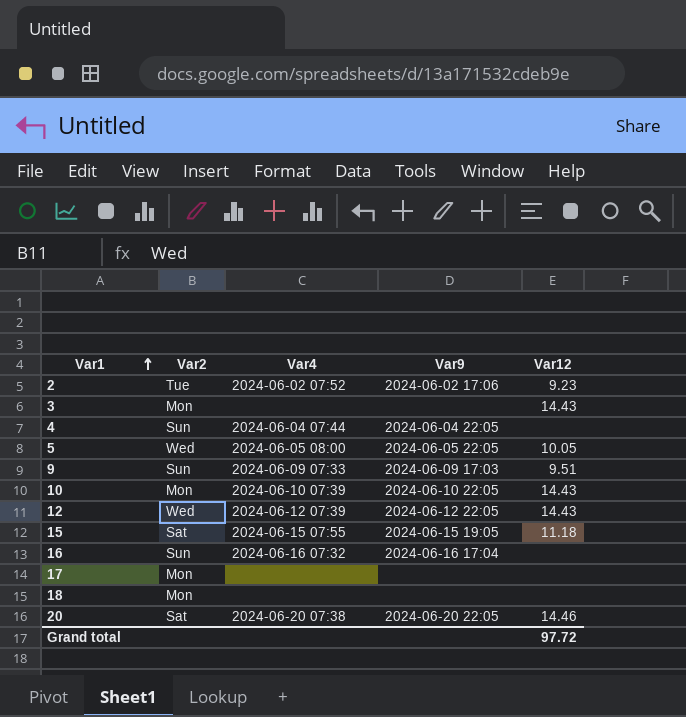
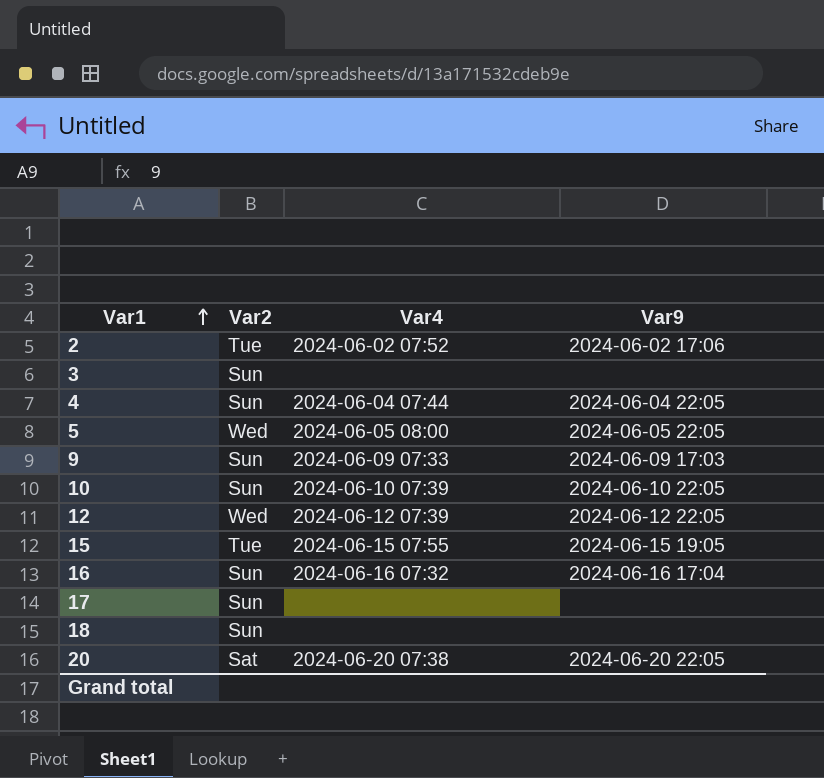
column Var12 | position: 5 -> none
3 | Var2: Mon -> Sun
10 | Var2: Mon -> Sun
15 | Var2: Sat -> Tue
17 | Var2: Mon -> Sun
18 | Var2: Mon -> Sun

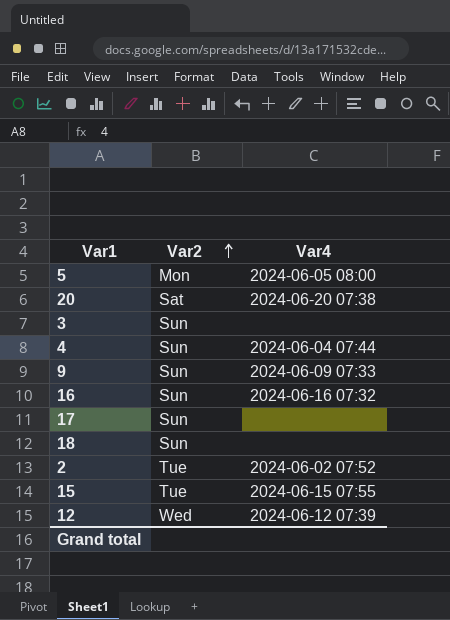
row order: Var1 ascending -> Var2 ascending
column Var9 | position: 4 -> none
row 10: Sun | 2024-06-10 07:39 | 2024-06-10 22:05 -> none
5 | Var2: Wed -> Mon

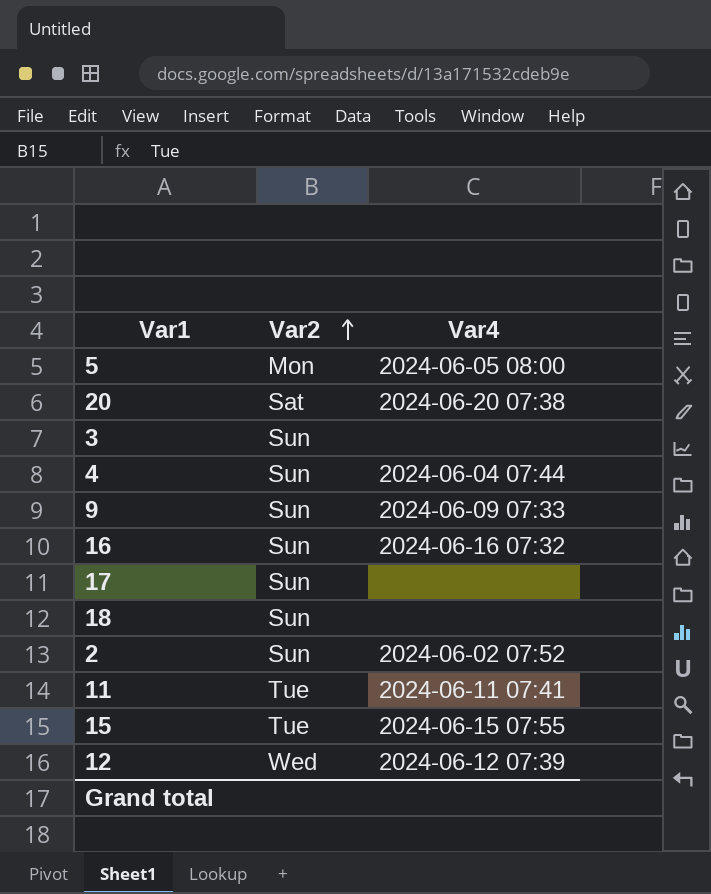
2 | Var2: Tue -> Sun
row 11: none -> Tue | 2024-06-11 07:41

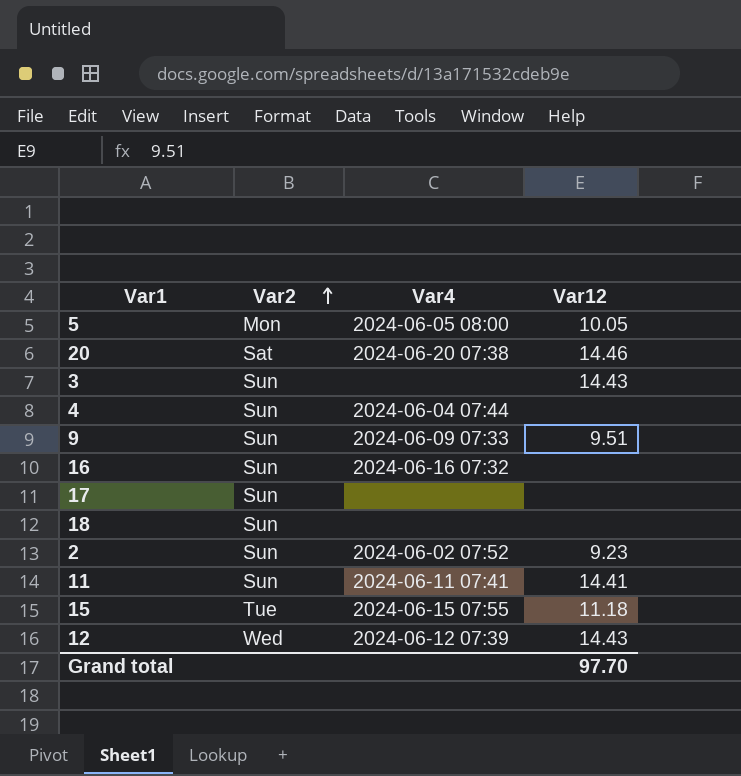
column Var12 | position: none -> 4
11 | Var2: Tue -> Sun

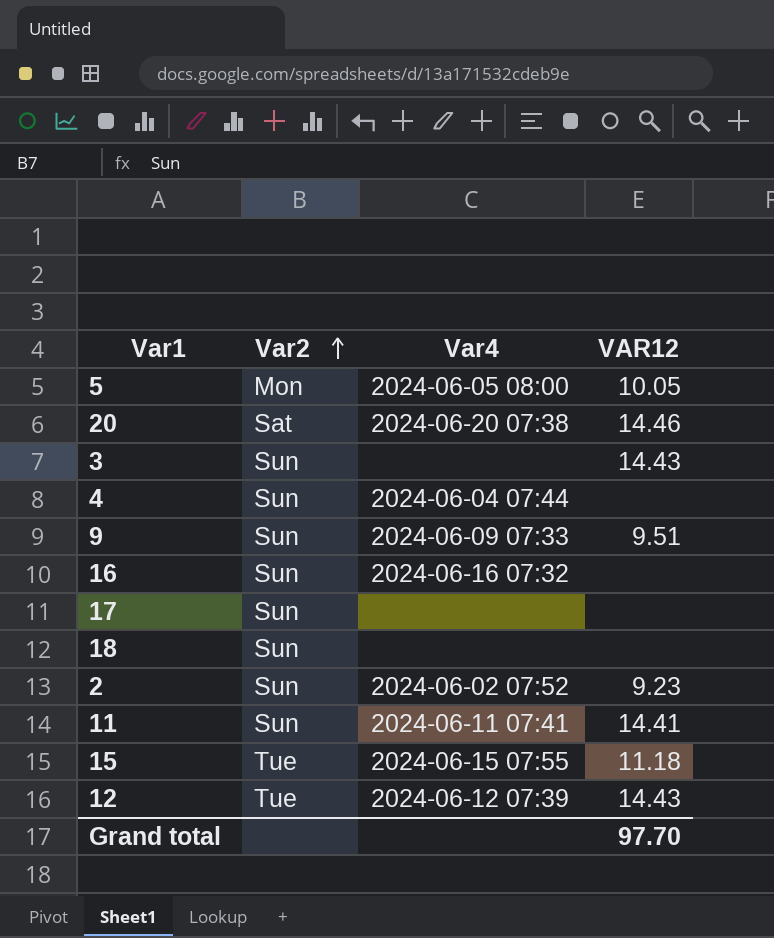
column name: Var12 -> VAR12
12 | Var2: Wed -> Tue

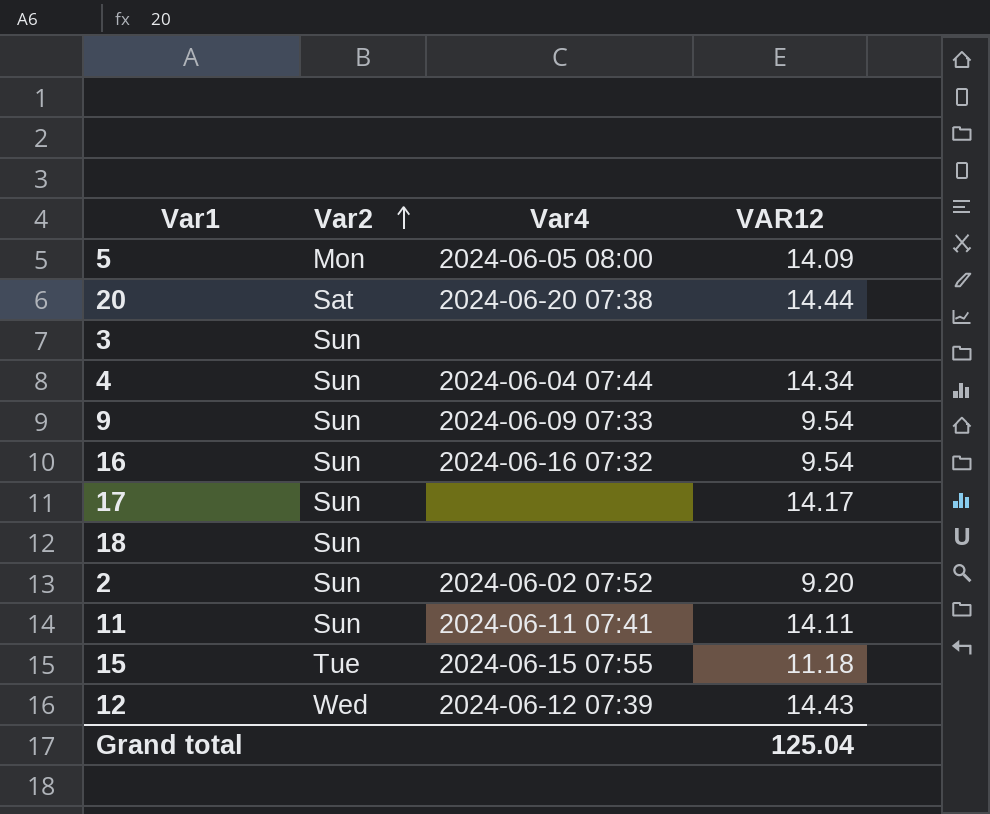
5 | VAR12: 10.05 -> 14.09
20 | VAR12: 14.46 -> 14.44
3 | VAR12: 14.43 -> none
4 | VAR12: none -> 14.34
9 | VAR12: 9.51 -> 9.54
16 | VAR12: none -> 9.54
17 | VAR12: none -> 14.17
2 | VAR12: 9.23 -> 9.20
11 | VAR12: 14.41 -> 14.11
12 | Var2: Tue -> Wed
Grand total | VAR12: 97.70 -> 125.04

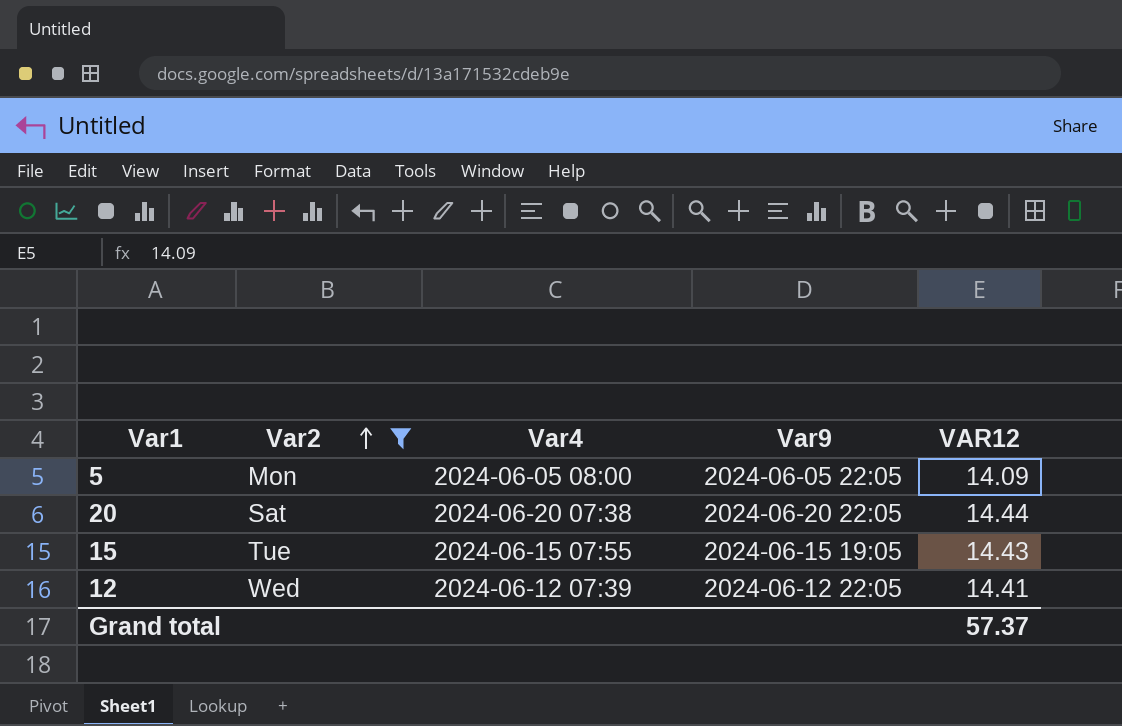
filter: none -> Var2 != Sun
column Var9 | position: none -> 4
15 | VAR12: 11.18 -> 14.43
12 | VAR12: 14.43 -> 14.41
Grand total | VAR12: 125.04 -> 57.37

